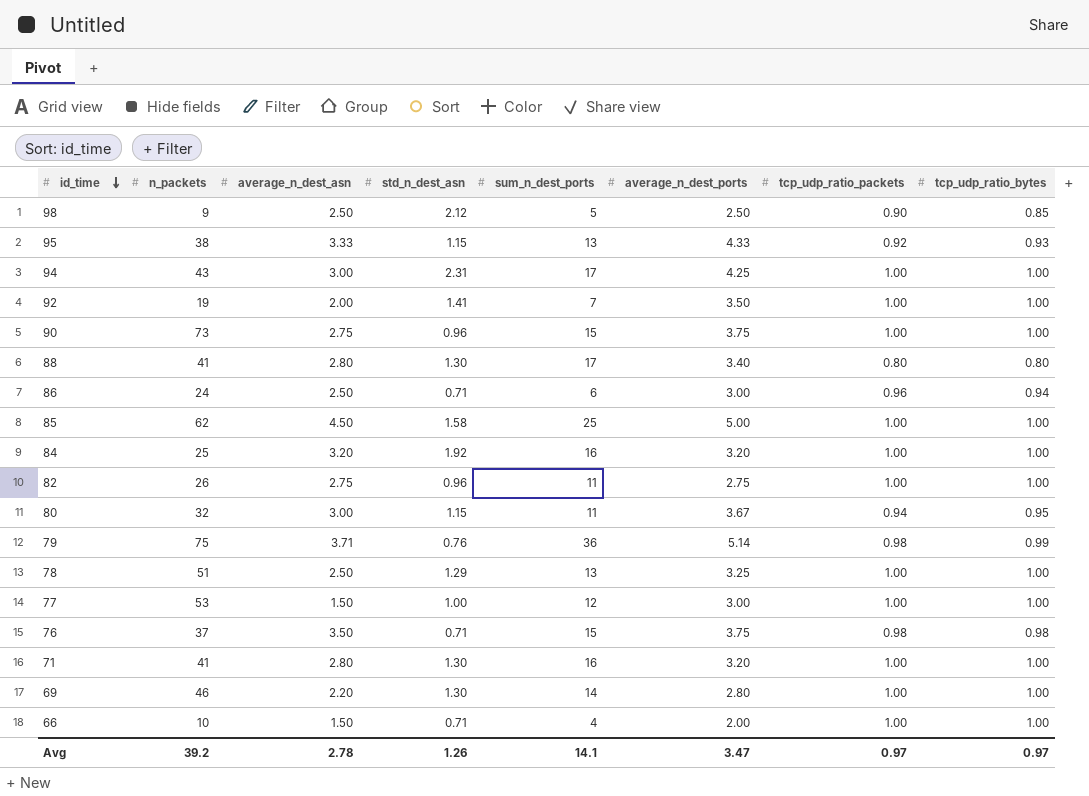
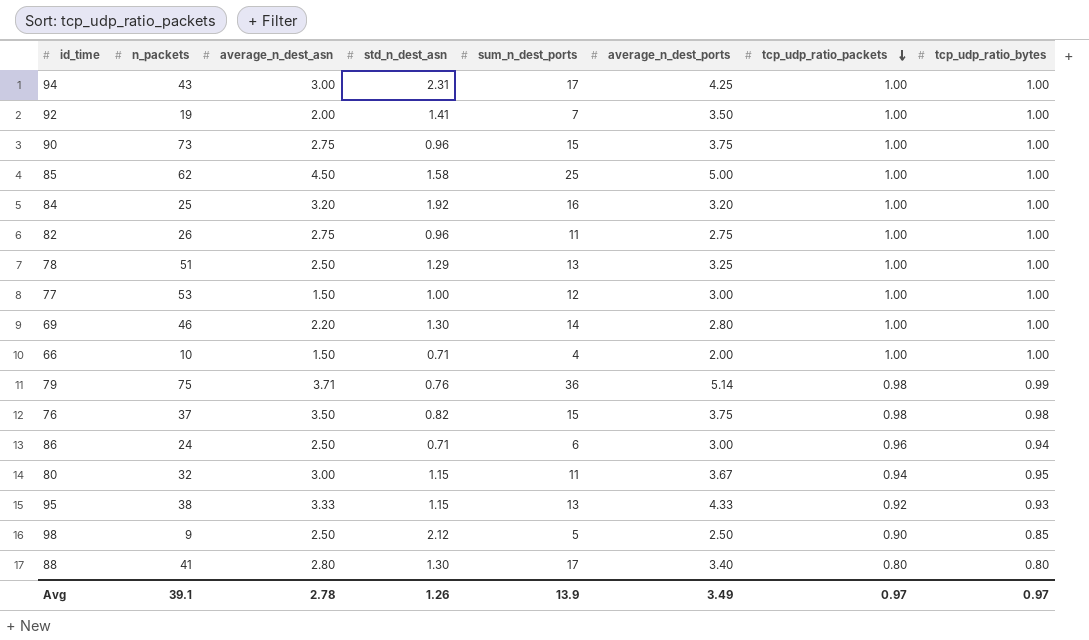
row order: id_time descending -> tcp_udp_ratio_packets descending
row 71: 41 | 2.80 | 1.30 | 16 | 3.20 | 1.00 | 1.00 -> none
76 | std_n_dest_asn: 0.71 -> 0.82
Avg | n_packets: 39.2 -> 39.1
Avg | sum_n_dest_ports: 14.1 -> 13.9
Avg | average_n_dest_ports: 3.47 -> 3.49

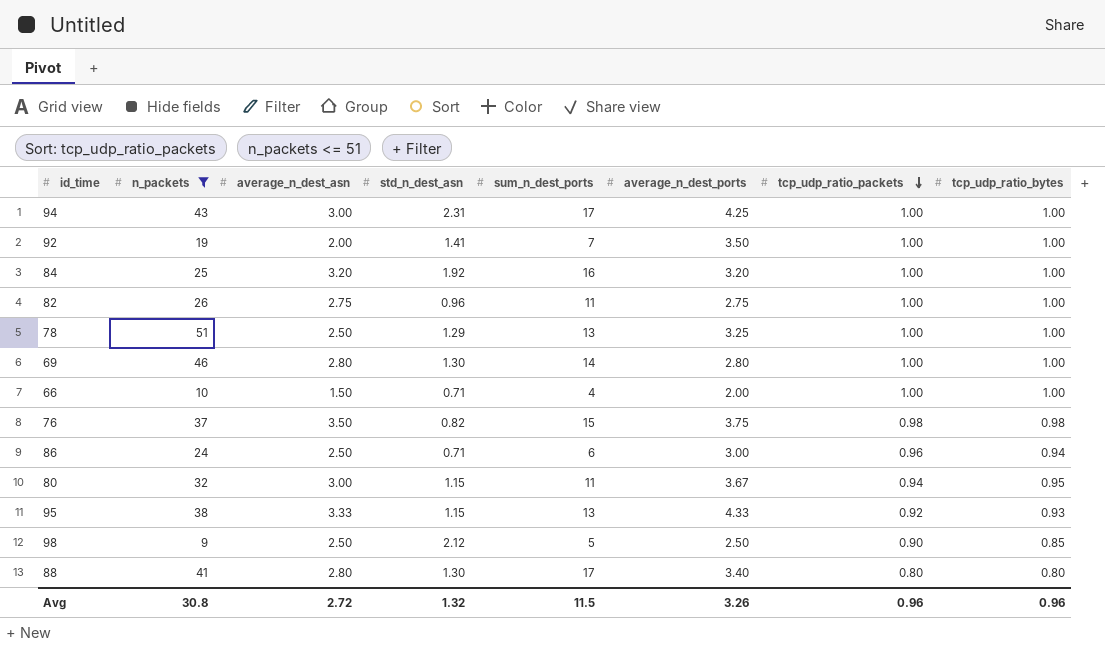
filter: none -> n_packets <= 51
69 | average_n_dest_asn: 2.20 -> 2.80
Avg | n_packets: 39.1 -> 30.8
Avg | average_n_dest_asn: 2.78 -> 2.72
Avg | std_n_dest_asn: 1.26 -> 1.32
Avg | sum_n_dest_ports: 13.9 -> 11.5
Avg | average_n_dest_ports: 3.49 -> 3.26
Avg | tcp_udp_ratio_packets: 0.97 -> 0.96
Avg | tcp_udp_ratio_bytes: 0.97 -> 0.96

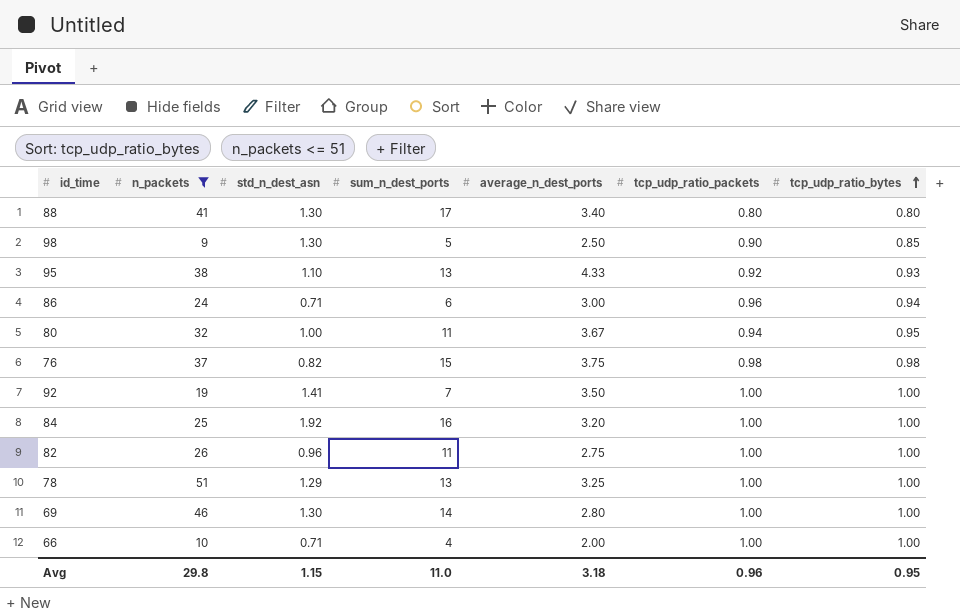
row order: tcp_udp_ratio_packets descending -> tcp_udp_ratio_bytes ascending
column average_n_dest_asn | position: 3 -> none
row 94: 43 | 3.00 | 2.31 | 17 | 4.25 | 1.00 | 1.00 -> none
98 | std_n_dest_asn: 2.12 -> 1.30
95 | std_n_dest_asn: 1.15 -> 1.10
80 | std_n_dest_asn: 1.15 -> 1.00
Avg | n_packets: 30.8 -> 29.8
Avg | std_n_dest_asn: 1.32 -> 1.15
Avg | sum_n_dest_ports: 11.5 -> 11.0
Avg | average_n_dest_ports: 3.26 -> 3.18
Avg | tcp_udp_ratio_bytes: 0.96 -> 0.95

